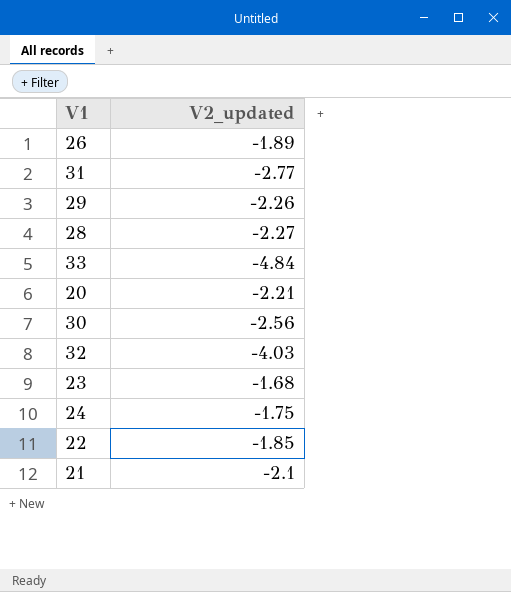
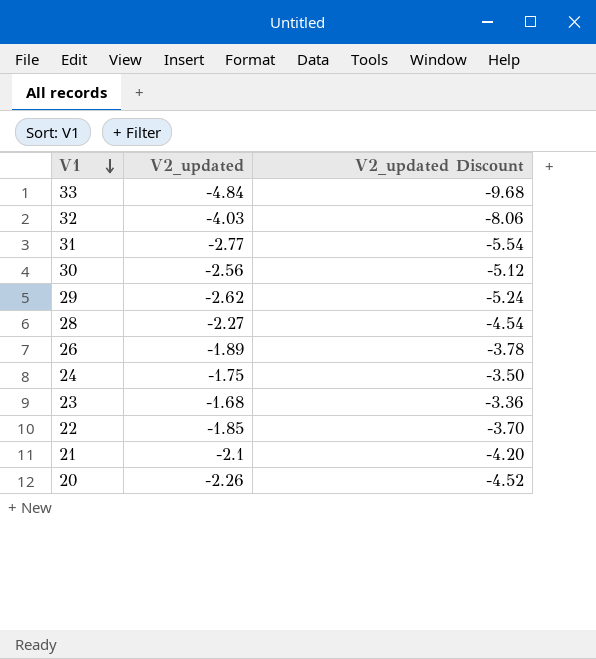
row order: none -> V1 descending
column V2_updated Discount | formula: none -> [V2_updated] * 2
29 | V2_updated: -2.26 -> -2.62
20 | V2_updated: -2.21 -> -2.26

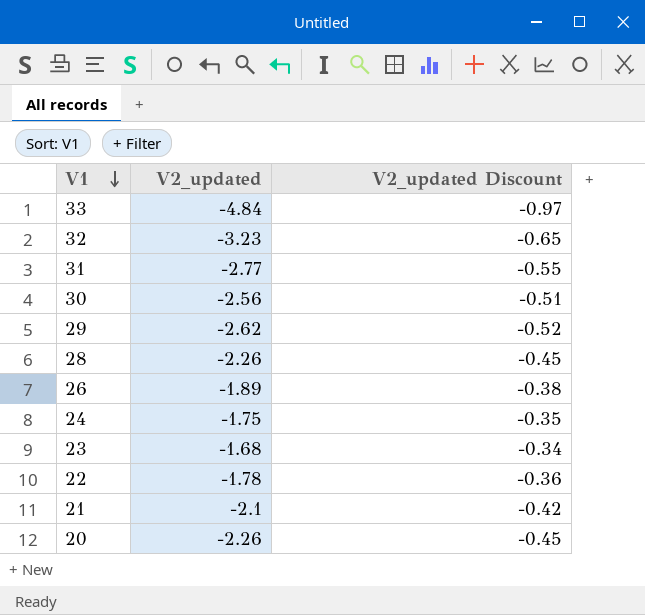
column V2_updated Discount | formula: [V2_updated] * 2 -> [V2_updated] * 0.2
32 | V2_updated: -4.03 -> -3.23
28 | V2_updated: -2.27 -> -2.26
22 | V2_updated: -1.85 -> -1.78

